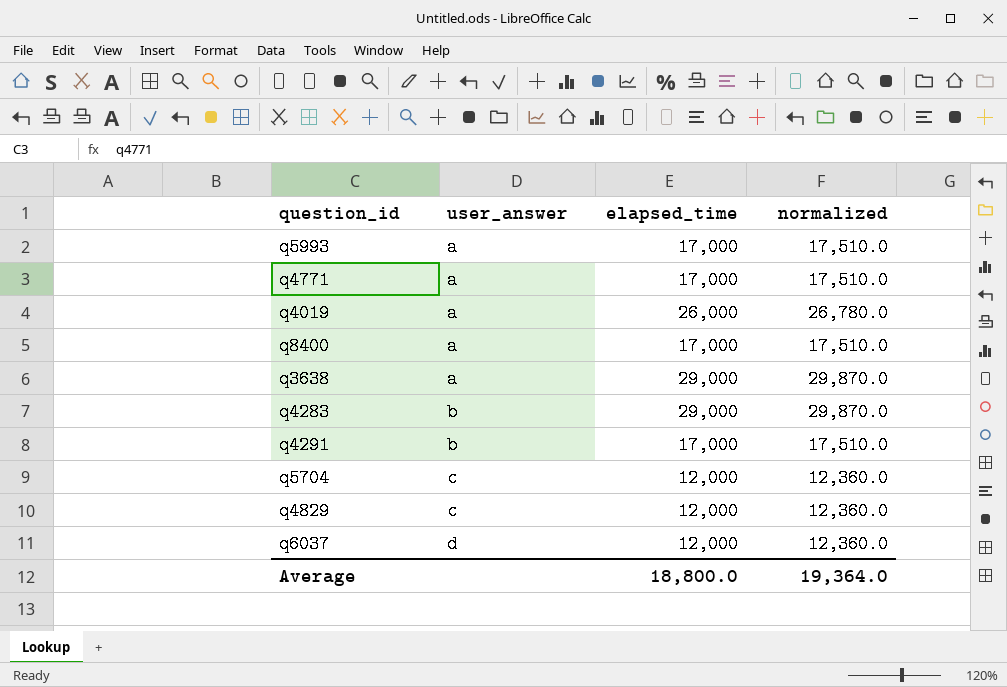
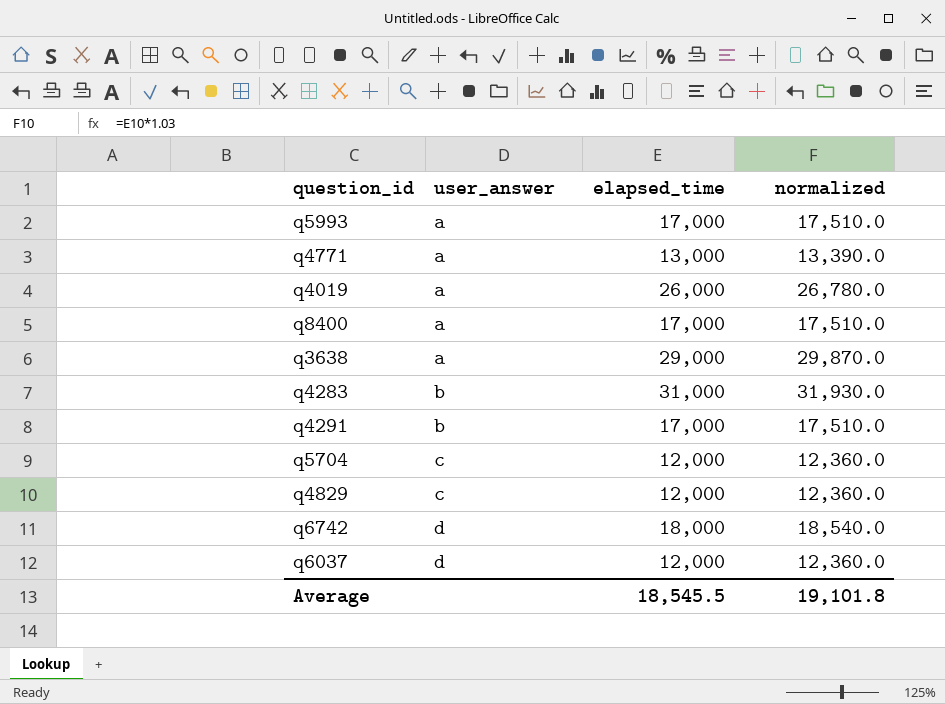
q4771 | elapsed_time: 17,000 -> 13,000
q4771 | normalized: 17,510.0 -> 13,390.0
q4283 | elapsed_time: 29,000 -> 31,000
q4283 | normalized: 29,870.0 -> 31,930.0
row q6742: none -> d | 18,000 | 18,540.0
Average | elapsed_time: 18,800.0 -> 18,545.5
Average | normalized: 19,364.0 -> 19,101.8

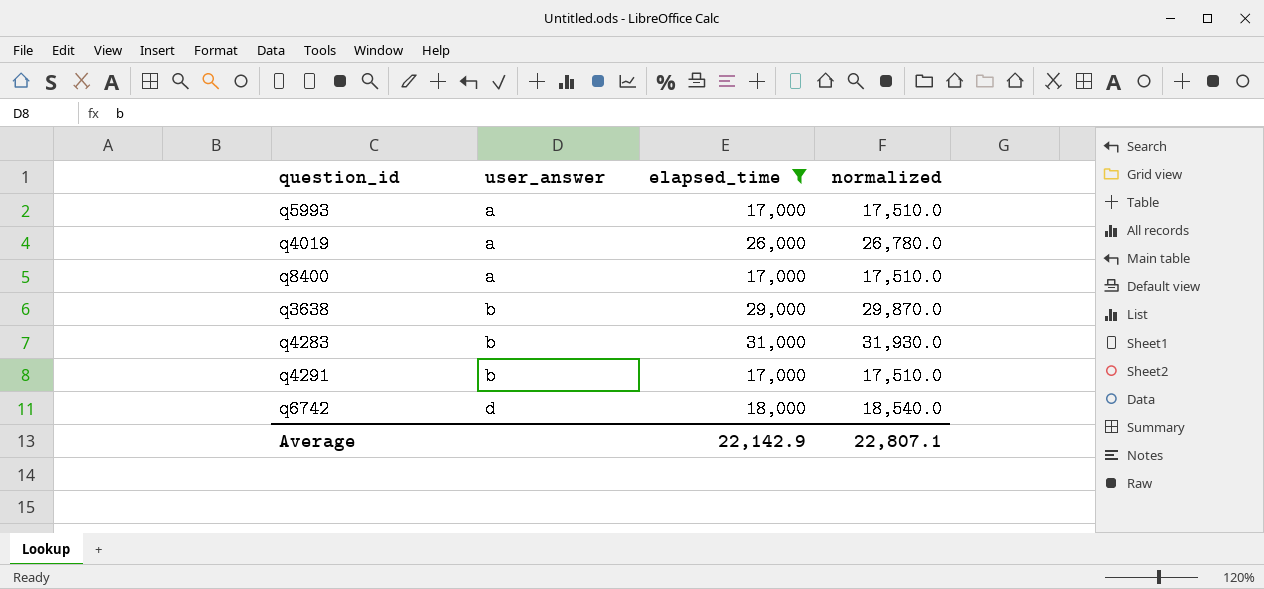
filter: none -> elapsed_time >= 17,000
q3638 | user_answer: a -> b
Average | elapsed_time: 18,545.5 -> 22,142.9
Average | normalized: 19,101.8 -> 22,807.1

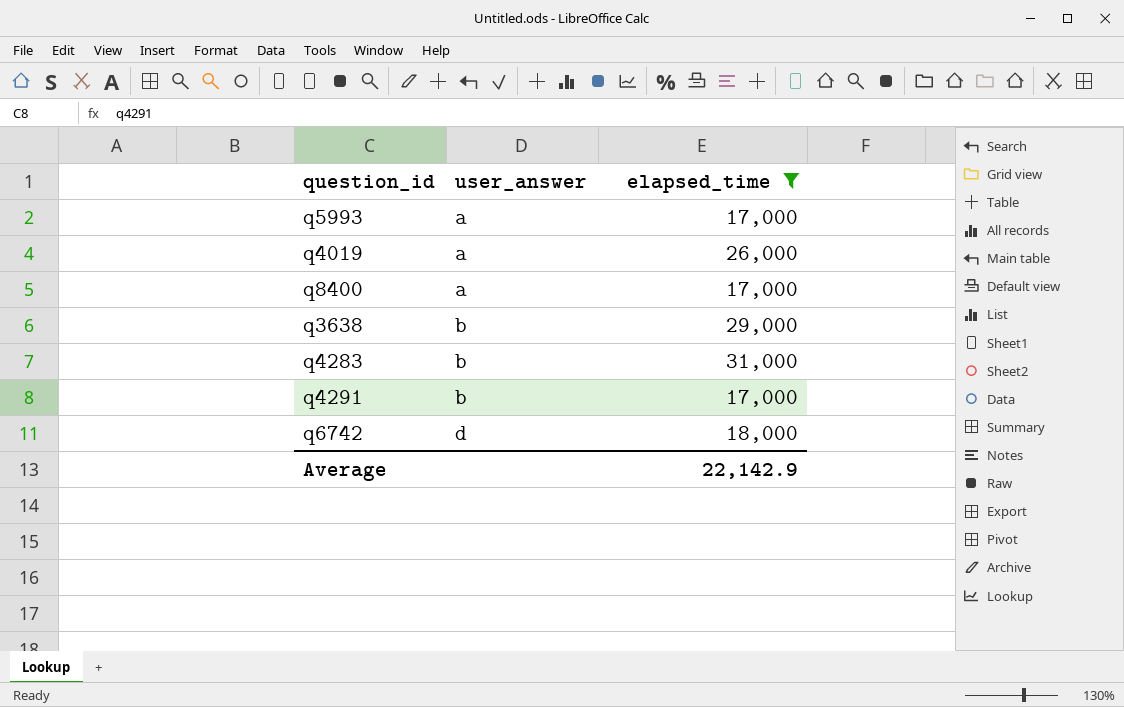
column normalized | formula: [elapsed_time] * 1.03 -> none

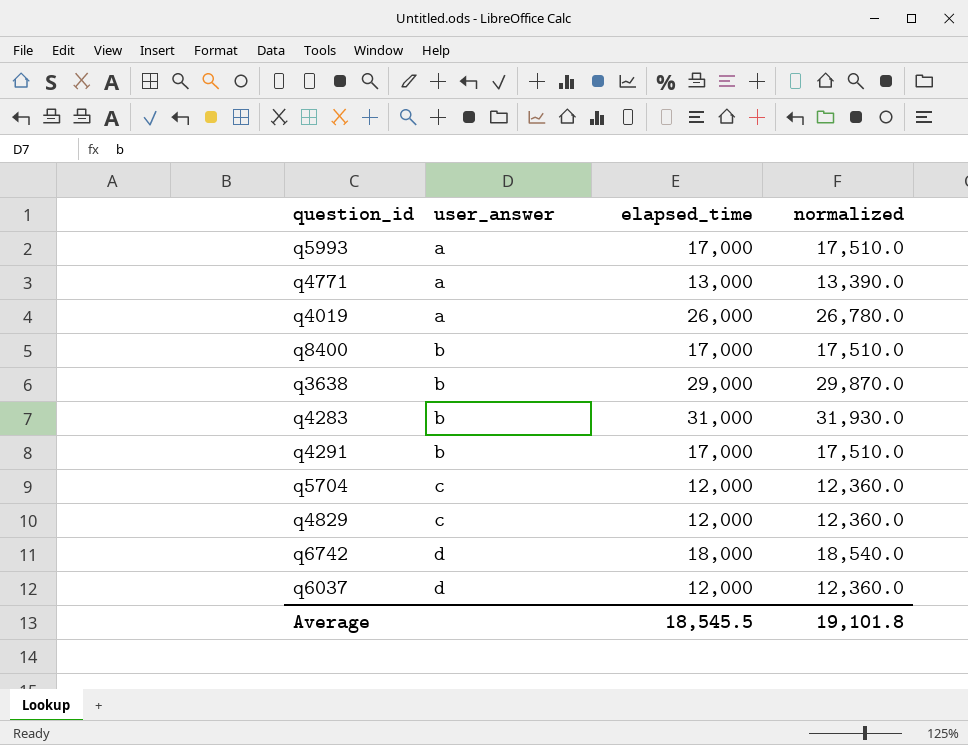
filter: elapsed_time >= 17,000 -> none
column normalized | formula: none -> [elapsed_time] * 1.03
q8400 | user_answer: a -> b
Average | elapsed_time: 22,142.9 -> 18,545.5

